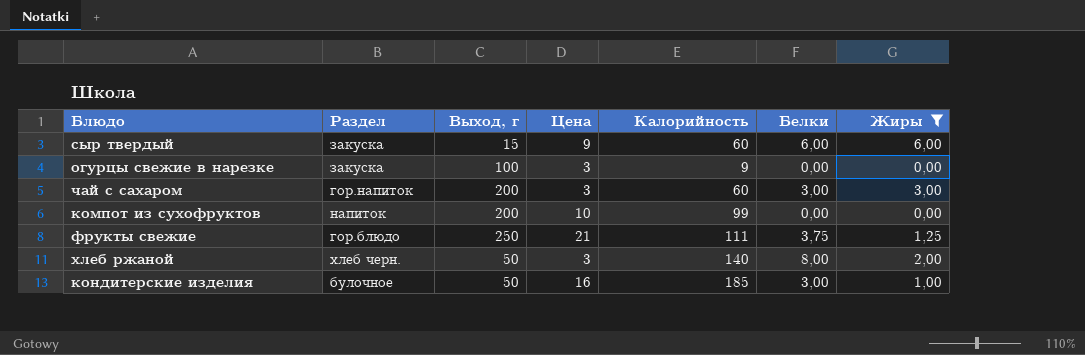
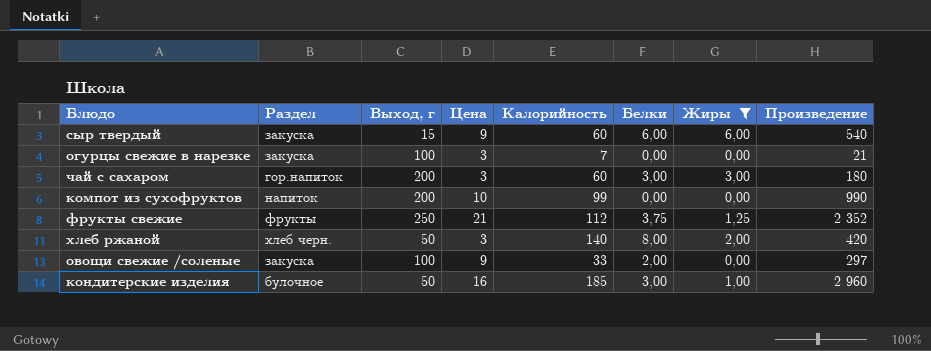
column Произведение | formula: none -> [Цена] * [Калорийность]
огурцы свежие в нарезке | Калорийность: 9 -> 7
фрукты свежие | Раздел: гор.блюдо -> фрукты
фрукты свежие | Калорийность: 111 -> 112
row овощи свежие /соленые: none -> закуска | 100 | 9 | 33 | 2,00 | 0,00 | 297

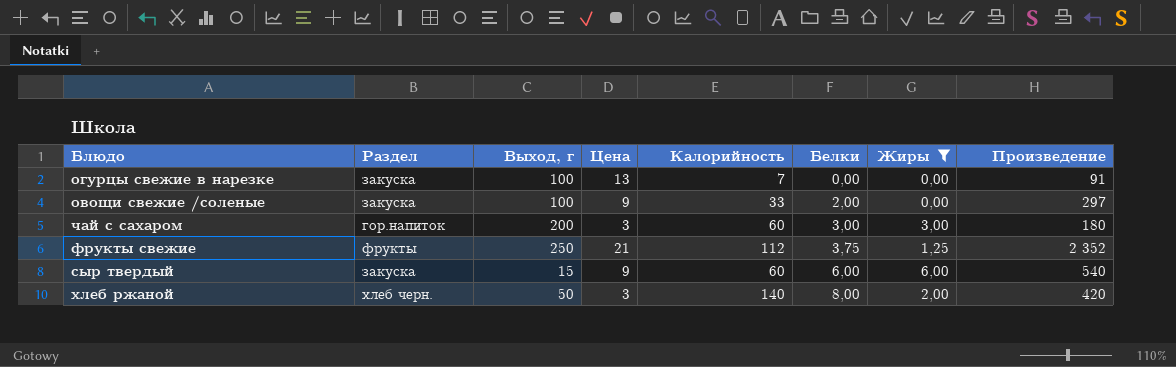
row order: none -> Белки ascending
row компот из сухофруктов: напиток | 200 | 10 | 99 | 0,00 | 0,00 | 990 -> none
row кондитерские изделия: булочное | 50 | 16 | 185 | 3,00 | 1,00 | 2 960 -> none
огурцы свежие в нарезке | Цена: 3 -> 13
огурцы свежие в нарезке | Произведение: 21 -> 91

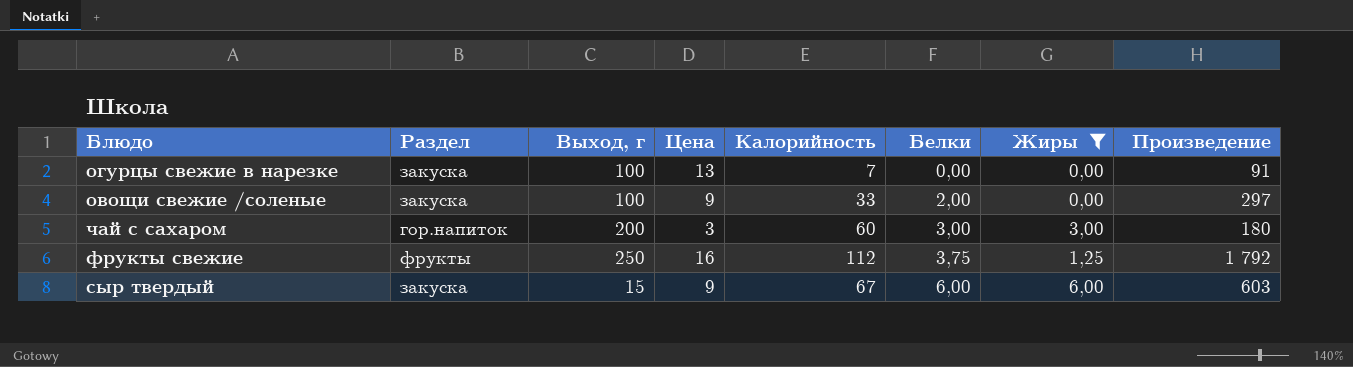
row хлеб ржаной: хлеб черн. | 50 | 3 | 140 | 8,00 | 2,00 | 420 -> none
фрукты свежие | Цена: 21 -> 16
фрукты свежие | Произведение: 2 352 -> 1 792
сыр твердый | Калорийность: 60 -> 67
сыр твердый | Произведение: 540 -> 603

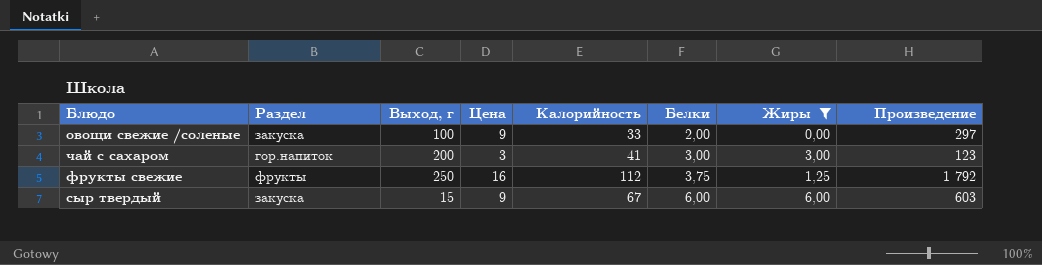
row огурцы свежие в нарезке: закуска | 100 | 13 | 7 | 0,00 | 0,00 | 91 -> none
чай с сахаром | Калорийность: 60 -> 41
чай с сахаром | Произведение: 180 -> 123

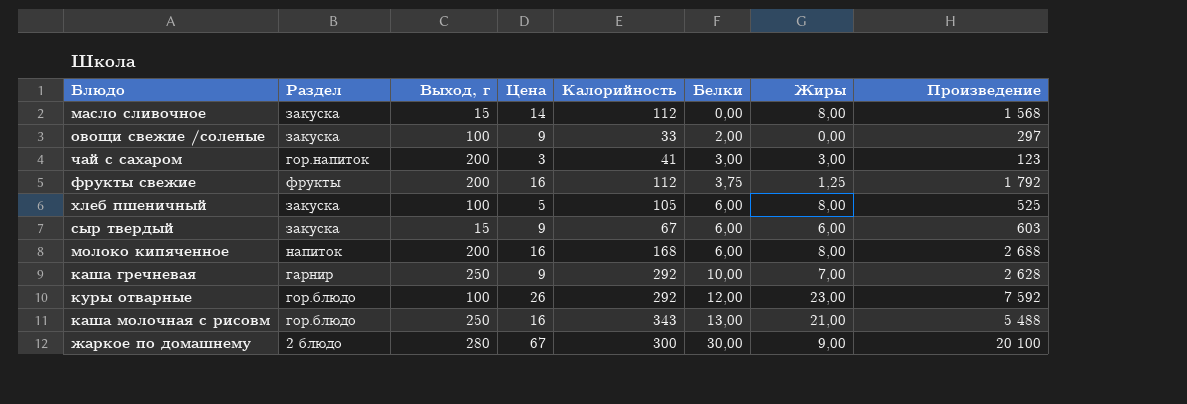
filter: Жиры <= 6,00 -> none
фрукты свежие | Выход, г: 250 -> 200

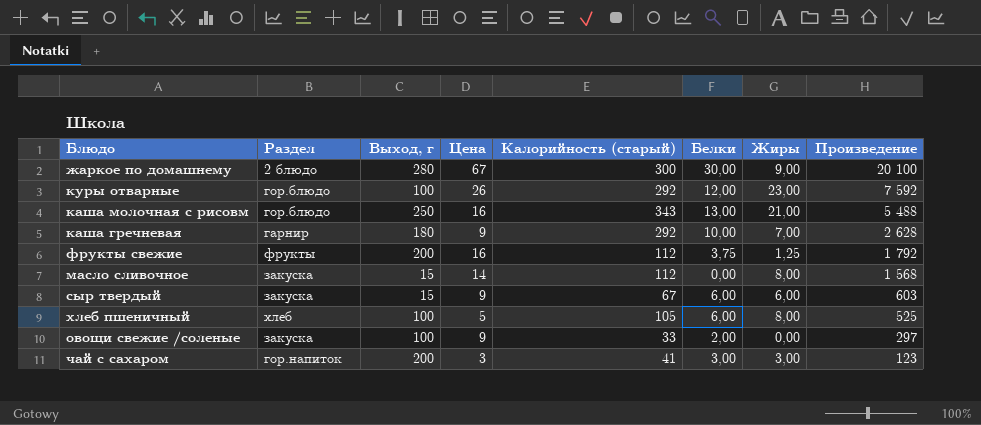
row order: Белки ascending -> Произведение descending
column name: Калорийность -> Калорийность (старый)
row молоко кипяченное: напиток | 200 | 16 | 168 | 6,00 | 8,00 | 2 688 -> none
каша гречневая | Выход, г: 250 -> 180
хлеб пшеничный | Раздел: закуска -> хлеб

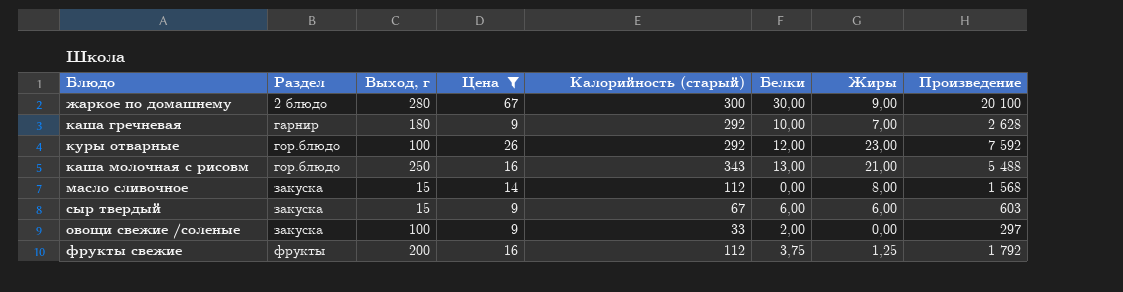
filter: none -> Цена >= 9
row order: Произведение descending -> Раздел ascending

